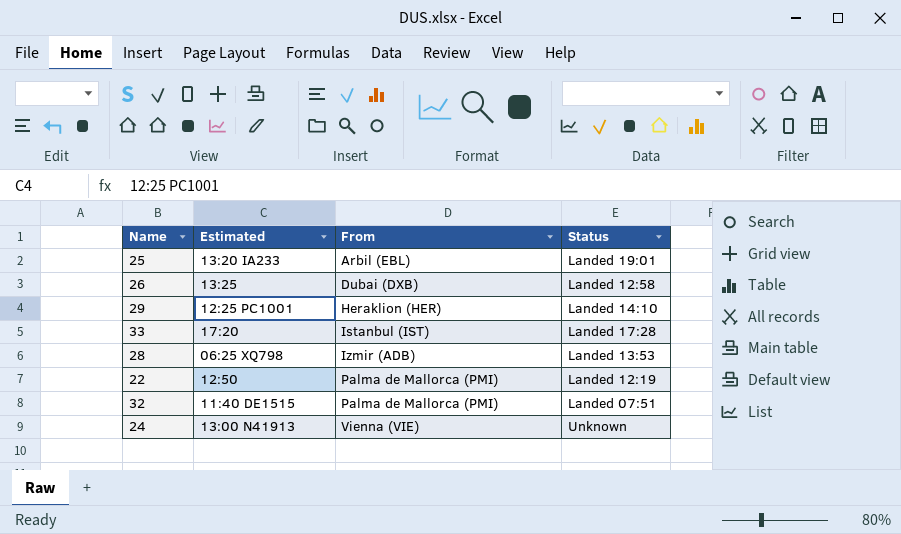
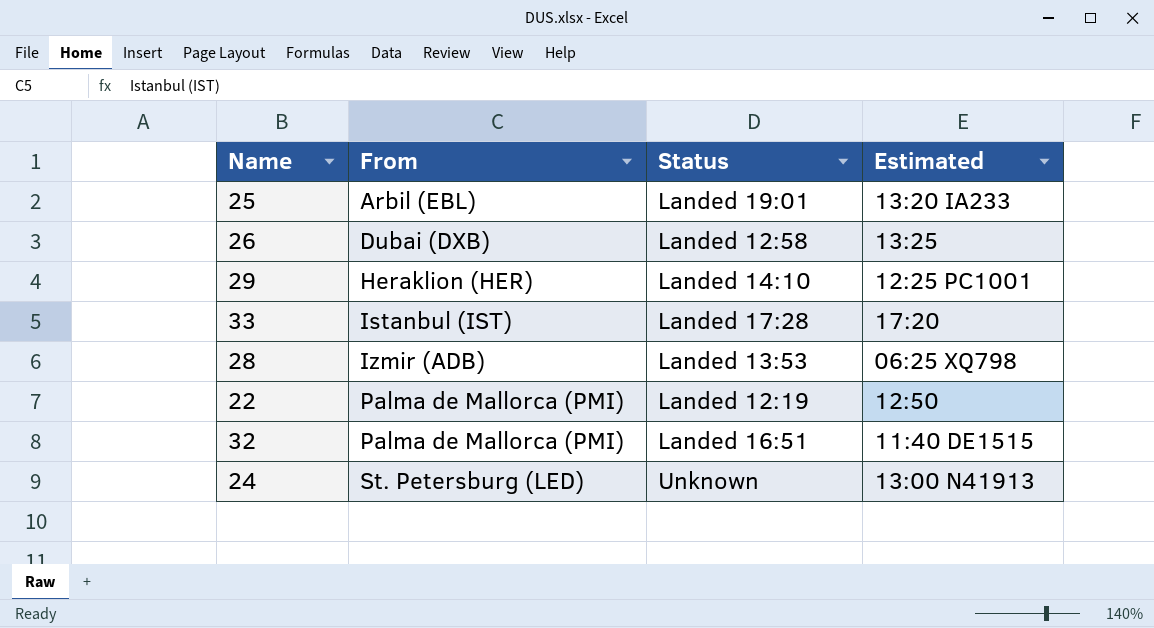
column Estimated | position: 2 -> 4
32 | Status: Landed 07:51 -> Landed 16:51
24 | From: Vienna (VIE) -> St. Petersburg (LED)

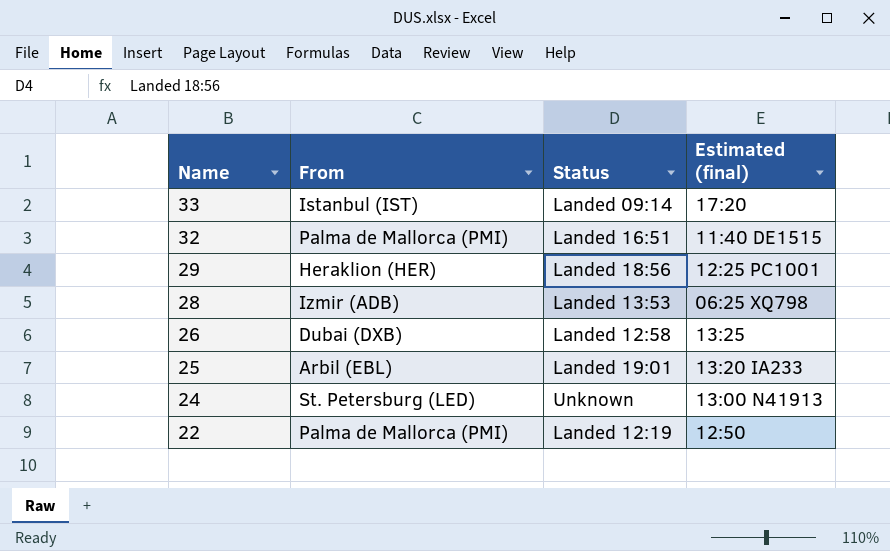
row order: From ascending -> Name descending
column name: Estimated -> Estimated (final)
33 | Status: Landed 17:28 -> Landed 09:14
29 | Status: Landed 14:10 -> Landed 18:56

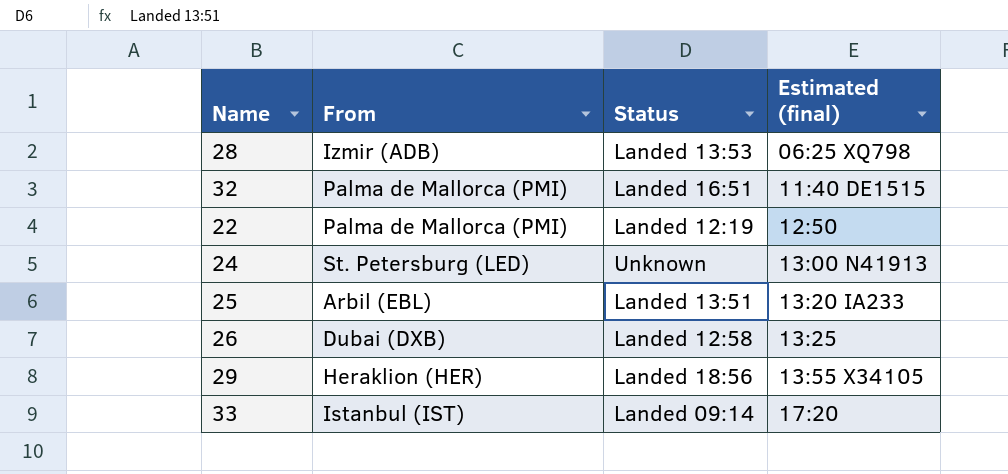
row order: Name descending -> Estimated (final) ascending
25 | Status: Landed 19:01 -> Landed 13:51
29 | Estimated (final): 12:25 PC1001 -> 13:55 X34105

